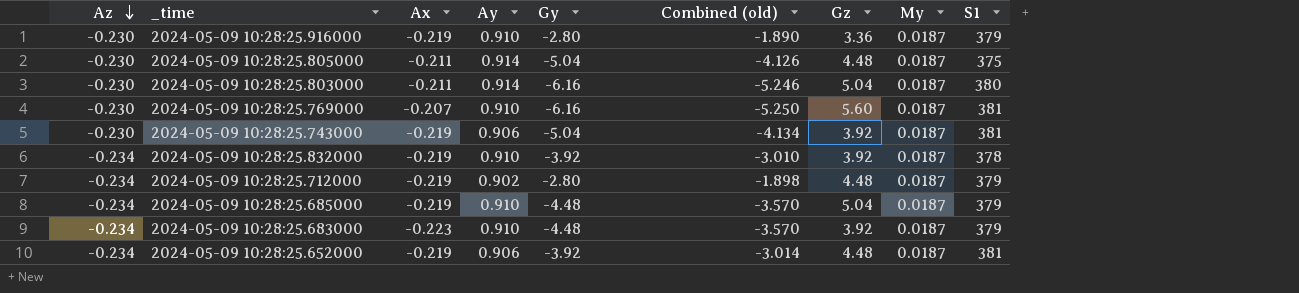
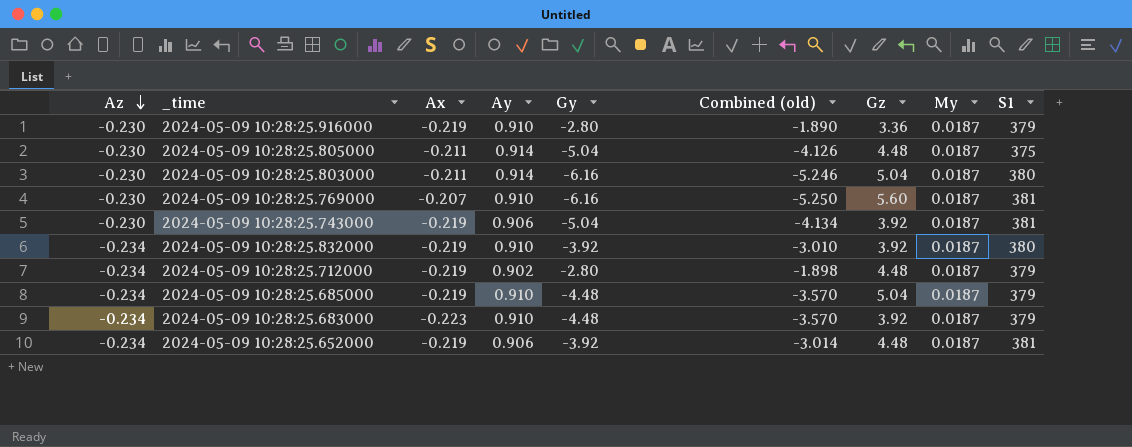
2024-05-09 10:28:25.832000 | S1: 378 -> 380

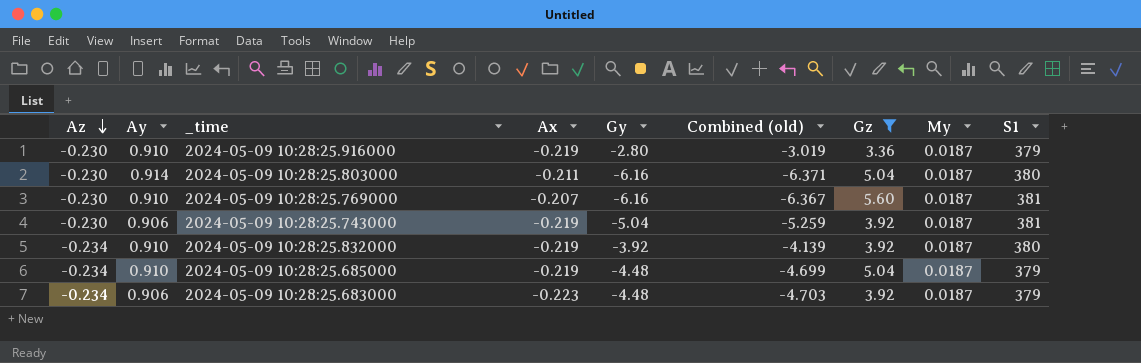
filter: none -> Gz != 4.48
column Ay | position: 4 -> 2
column Combined (old) | formula: [Ay] + [Gy] -> [Ax] + [Gy]
2024-05-09 10:28:25.683000 | Ay: 0.910 -> 0.906

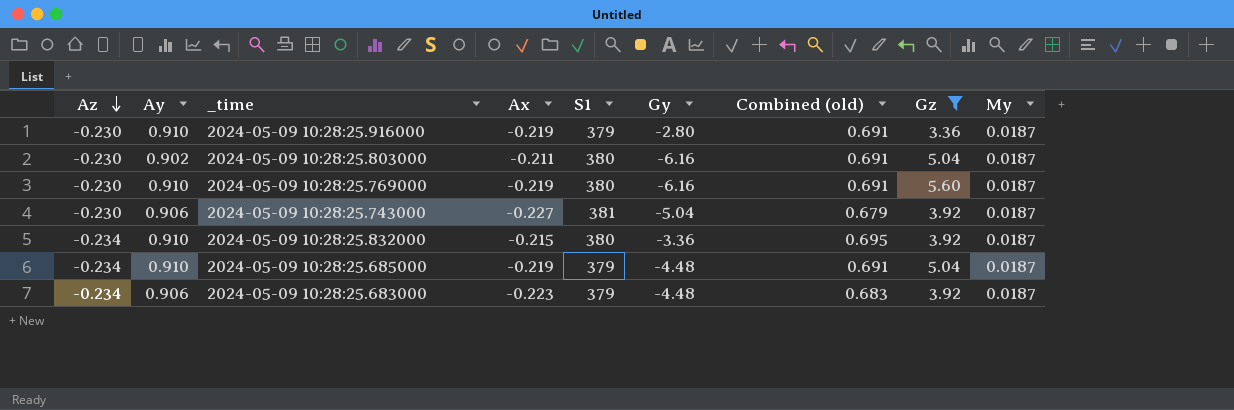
column S1 | position: 9 -> 5
column Combined (old) | formula: [Ax] + [Gy] -> [Ay] + [Ax]
2024-05-09 10:28:25.803000 | Ay: 0.914 -> 0.902
2024-05-09 10:28:25.769000 | Ax: -0.207 -> -0.219
2024-05-09 10:28:25.769000 | S1: 381 -> 380
2024-05-09 10:28:25.743000 | Ax: -0.219 -> -0.227
2024-05-09 10:28:25.832000 | Ax: -0.219 -> -0.215
2024-05-09 10:28:25.832000 | Gy: -3.92 -> -3.36

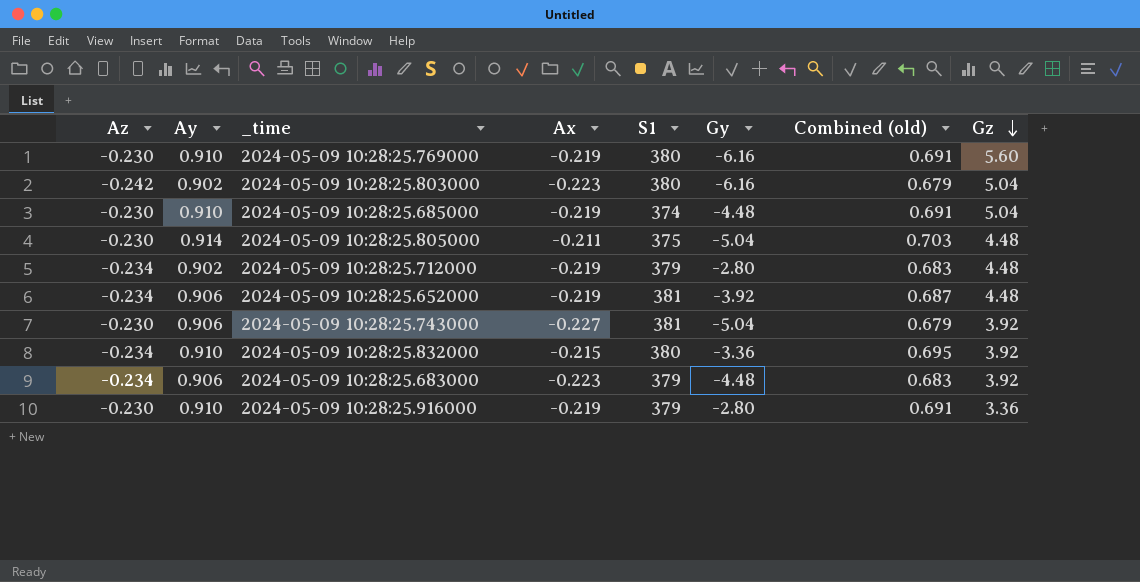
filter: Gz != 4.48 -> none
row order: Az descending -> Gz descending
column My | position: 9 -> none
2024-05-09 10:28:25.803000 | Az: -0.230 -> -0.242
2024-05-09 10:28:25.803000 | Ax: -0.211 -> -0.223
2024-05-09 10:28:25.803000 | Combined (old): 0.691 -> 0.679
2024-05-09 10:28:25.685000 | Az: -0.234 -> -0.230
2024-05-09 10:28:25.685000 | S1: 379 -> 374

